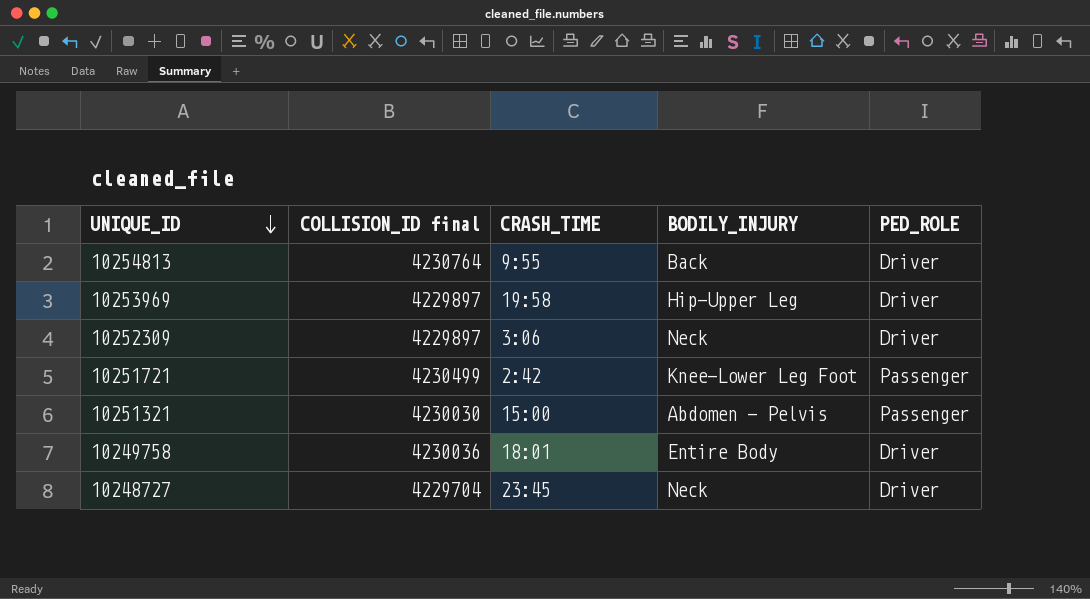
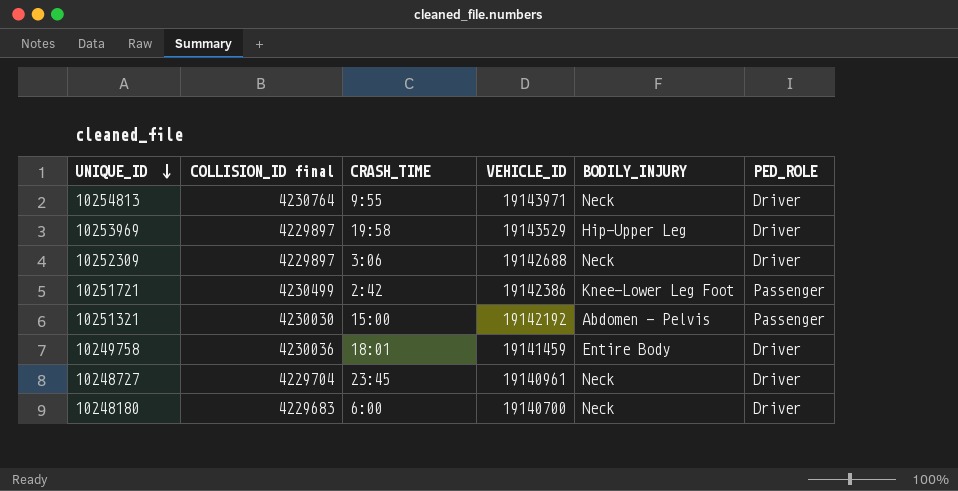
column VEHICLE_ID | position: none -> 4
10254813 | BODILY_INJURY: Back -> Neck
row 10248180: none -> 4229683 | 6:00 | 19140700 | Neck | Driver

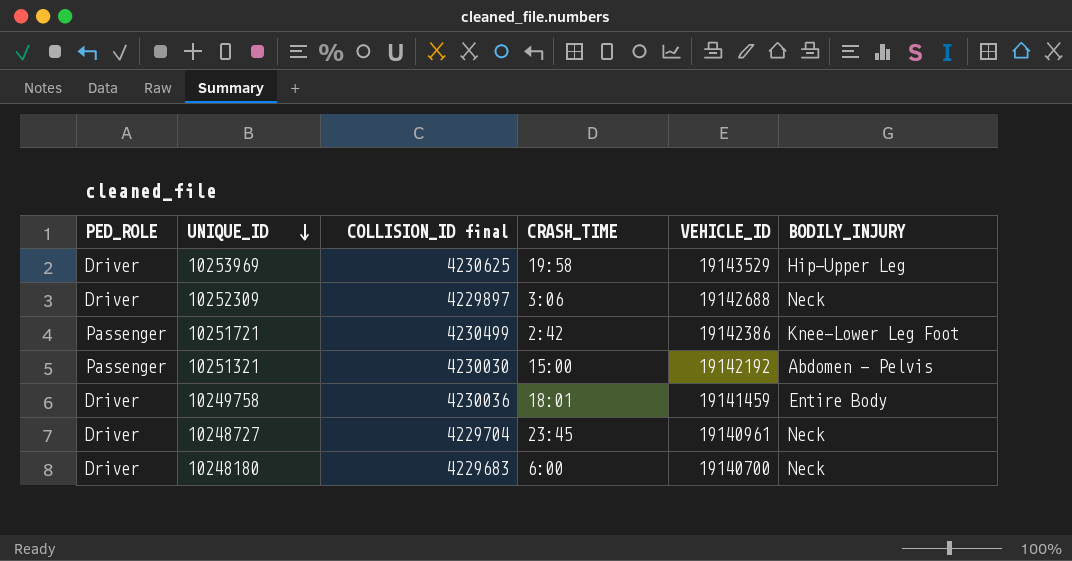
column PED_ROLE | position: 6 -> 1
row 10254813: 4230764 | 9:55 | 19143971 | Neck | Driver -> none
10253969 | COLLISION_ID final: 4229897 -> 4230625

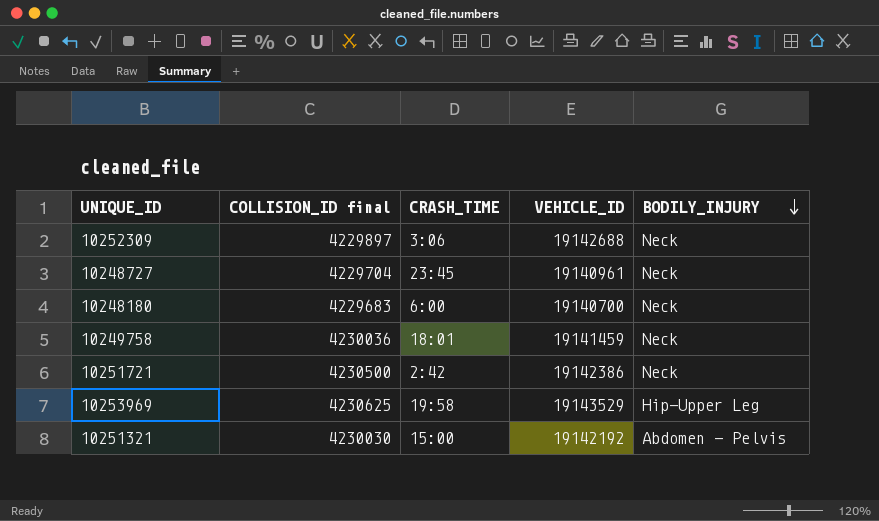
row order: UNIQUE_ID descending -> BODILY_INJURY descending
column PED_ROLE | position: 1 -> none
10249758 | BODILY_INJURY: Entire Body -> Neck
10251721 | COLLISION_ID final: 4230499 -> 4230500
10251721 | BODILY_INJURY: Knee-Lower Leg Foot -> Neck

